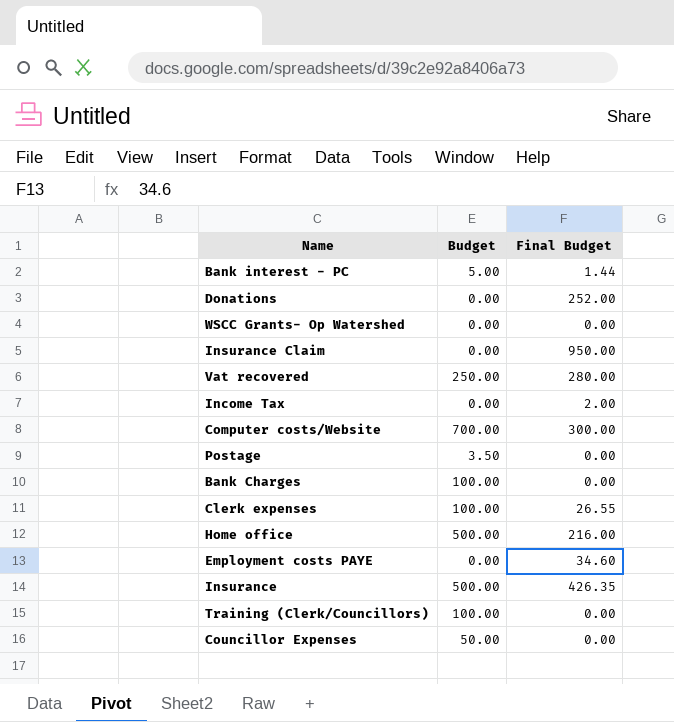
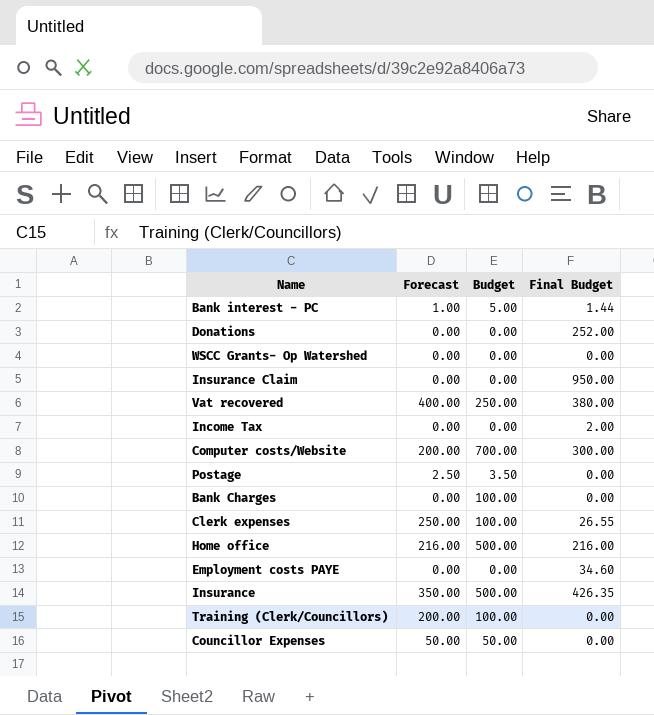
column Forecast | position: none -> 2
Vat recovered | Final Budget: 280.00 -> 380.00

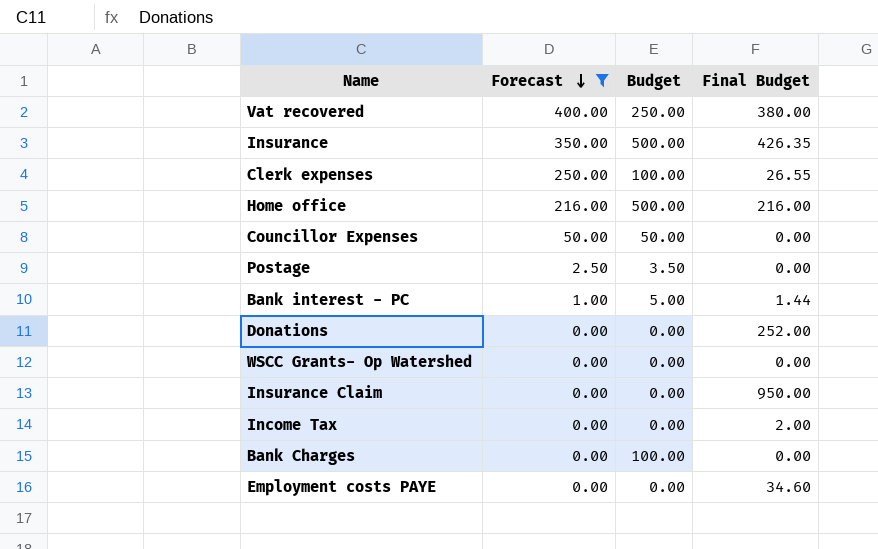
filter: none -> Forecast != 200.00
row order: none -> Forecast descending

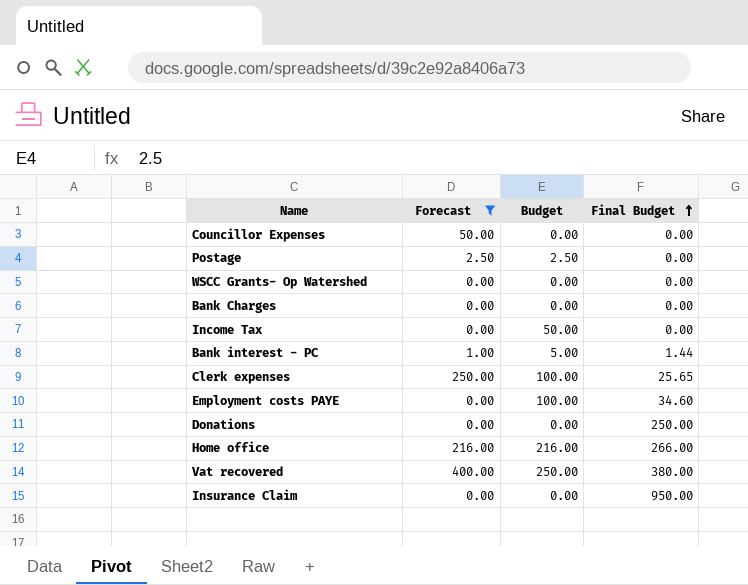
row order: Forecast descending -> Final Budget ascending
row Insurance: 350.00 | 500.00 | 426.35 -> none
Councillor Expenses | Budget: 50.00 -> 0.00
Postage | Budget: 3.50 -> 2.50
Bank Charges | Budget: 100.00 -> 0.00
Income Tax | Budget: 0.00 -> 50.00
Income Tax | Final Budget: 2.00 -> 0.00
Clerk expenses | Final Budget: 26.55 -> 25.65
Employment costs PAYE | Budget: 0.00 -> 100.00
Donations | Final Budget: 252.00 -> 250.00
Home office | Budget: 500.00 -> 216.00
Home office | Final Budget: 216.00 -> 266.00

